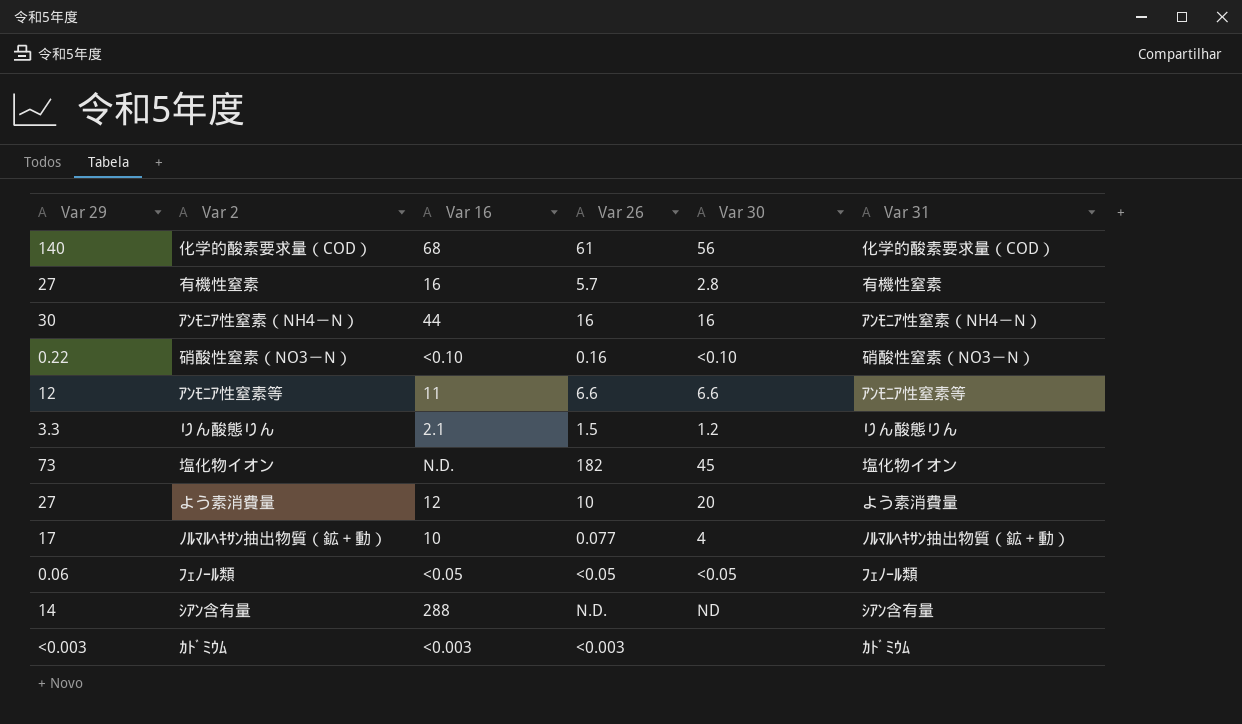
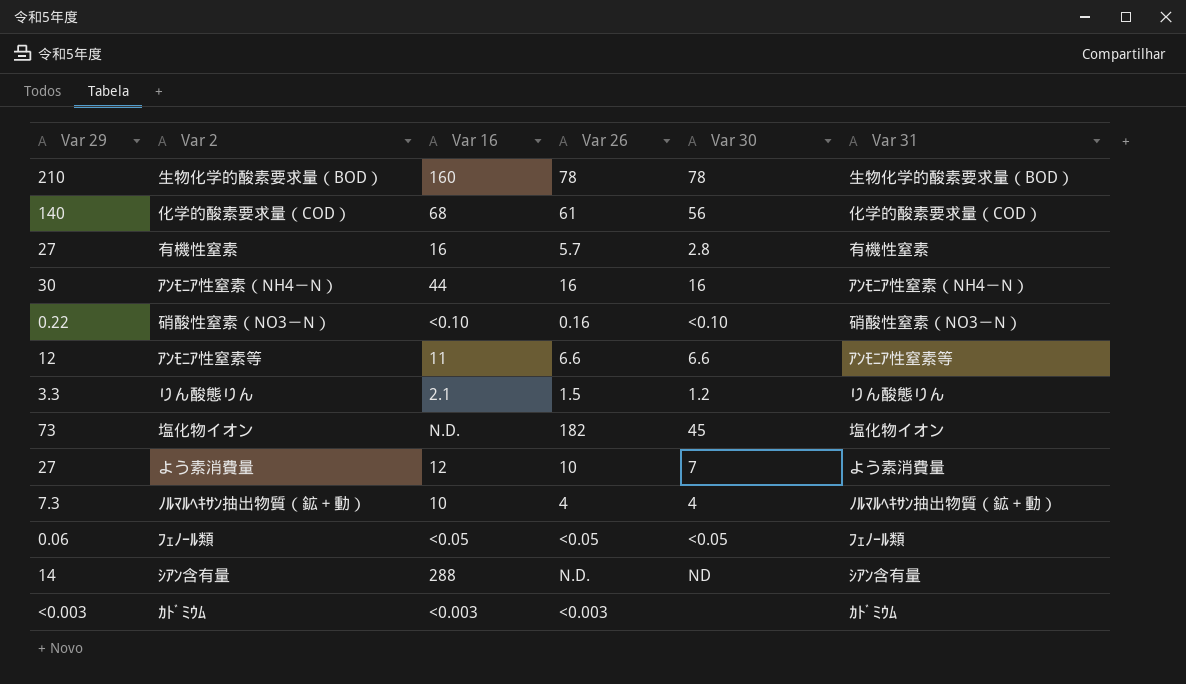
row 生物化学的酸素要求量（BOD）: none -> 210 | 160 | 78 | 78 | 生物化学的酸素要求量（BOD）
よう素消費量 | Var 30: 20 -> 7
ﾉﾙﾏﾙﾍｷｻﾝ抽出物質（鉱＋動） | Var 29: 17 -> 7.3
ﾉﾙﾏﾙﾍｷｻﾝ抽出物質（鉱＋動） | Var 26: 0.077 -> 4

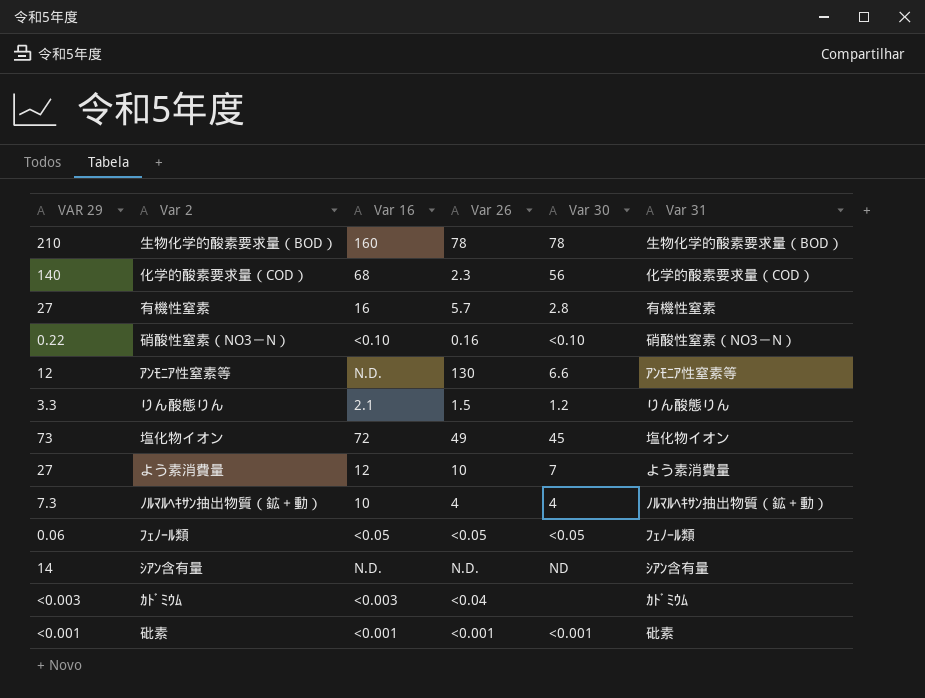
column name: Var 29 -> VAR 29
row ｱﾝﾓﾆｱ性窒素（NH4－N）: 30 | 44 | 16 | 16 | ｱﾝﾓﾆｱ性窒素（NH4－N） -> none
化学的酸素要求量（COD） | Var 26: 61 -> 2.3
ｱﾝﾓﾆｱ性窒素等 | Var 16: 11 -> N.D.
ｱﾝﾓﾆｱ性窒素等 | Var 26: 6.6 -> 130
塩化物イオン | Var 16: N.D. -> 72
塩化物イオン | Var 26: 182 -> 49
ｼｱﾝ含有量 | Var 16: 288 -> N.D.
ｶﾄﾞﾐｳﾑ | Var 26: <0.003 -> <0.04
row 砒素: none -> <0.001 | <0.001 | <0.001 | <0.001 | 砒素

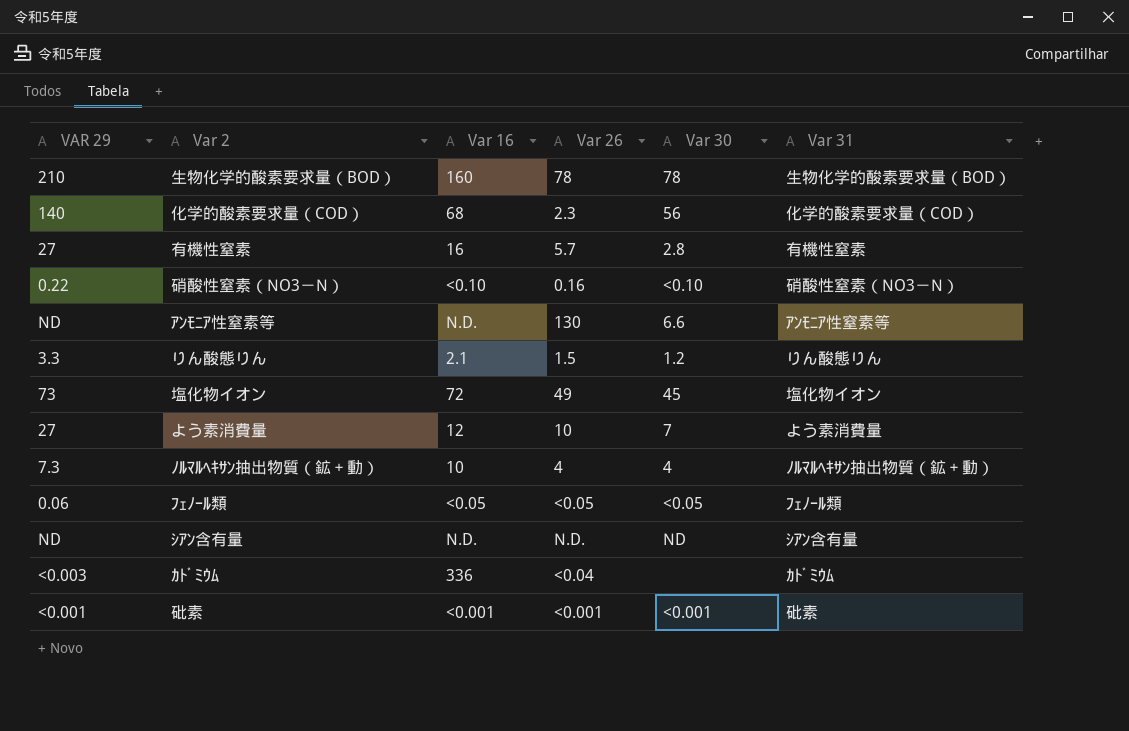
ｱﾝﾓﾆｱ性窒素等 | VAR 29: 12 -> ND
ｼｱﾝ含有量 | VAR 29: 14 -> ND
ｶﾄﾞﾐｳﾑ | Var 16: <0.003 -> 336

